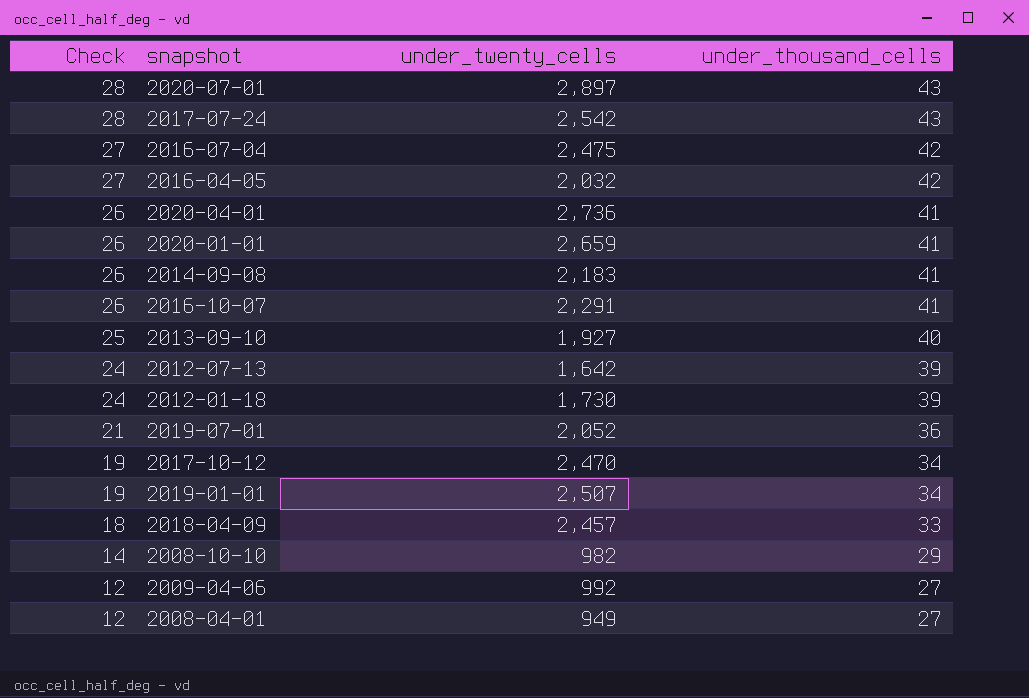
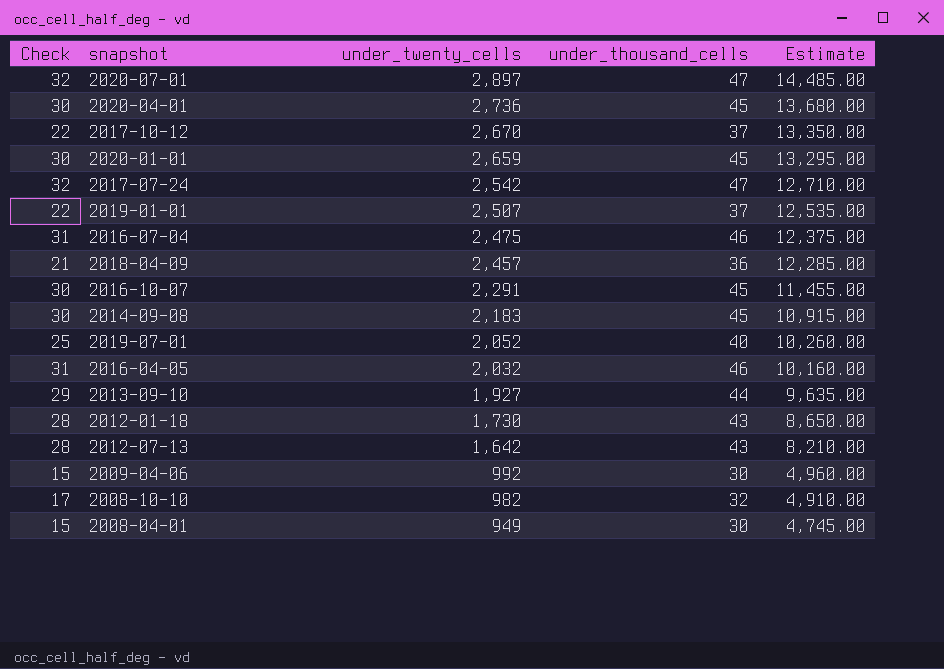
row order: Check descending -> under_twenty_cells descending
column Estimate | formula: none -> [under_twenty_cells] * 5
2020-07-01 | Check: 28 -> 32
2020-07-01 | under_thousand_cells: 43 -> 47
2020-04-01 | Check: 26 -> 30
2020-04-01 | under_thousand_cells: 41 -> 45
2017-10-12 | Check: 19 -> 22
2017-10-12 | under_twenty_cells: 2,470 -> 2,670
2017-10-12 | under_thousand_cells: 34 -> 37
2020-01-01 | Check: 26 -> 30
2020-01-01 | under_thousand_cells: 41 -> 45
2017-07-24 | Check: 28 -> 32
2017-07-24 | under_thousand_cells: 43 -> 47
2019-01-01 | Check: 19 -> 22
2019-01-01 | under_thousand_cells: 34 -> 37
2016-07-04 | Check: 27 -> 31
2016-07-04 | under_thousand_cells: 42 -> 46
2018-04-09 | Check: 18 -> 21
2018-04-09 | under_thousand_cells: 33 -> 36
2016-10-07 | Check: 26 -> 30
2016-10-07 | under_thousand_cells: 41 -> 45
2014-09-08 | Check: 26 -> 30
2014-09-08 | under_thousand_cells: 41 -> 45
2019-07-01 | Check: 21 -> 25
2019-07-01 | under_thousand_cells: 36 -> 40
2016-04-05 | Check: 27 -> 31
2016-04-05 | under_thousand_cells: 42 -> 46
2013-09-10 | Check: 25 -> 29
2013-09-10 | under_thousand_cells: 40 -> 44
2012-01-18 | Check: 24 -> 28
2012-01-18 | under_thousand_cells: 39 -> 43
2012-07-13 | Check: 24 -> 28
2012-07-13 | under_thousand_cells: 39 -> 43
2009-04-06 | Check: 12 -> 15
2009-04-06 | under_thousand_cells: 27 -> 30
2008-10-10 | Check: 14 -> 17
2008-10-10 | under_thousand_cells: 29 -> 32
2008-04-01 | Check: 12 -> 15
2008-04-01 | under_thousand_cells: 27 -> 30

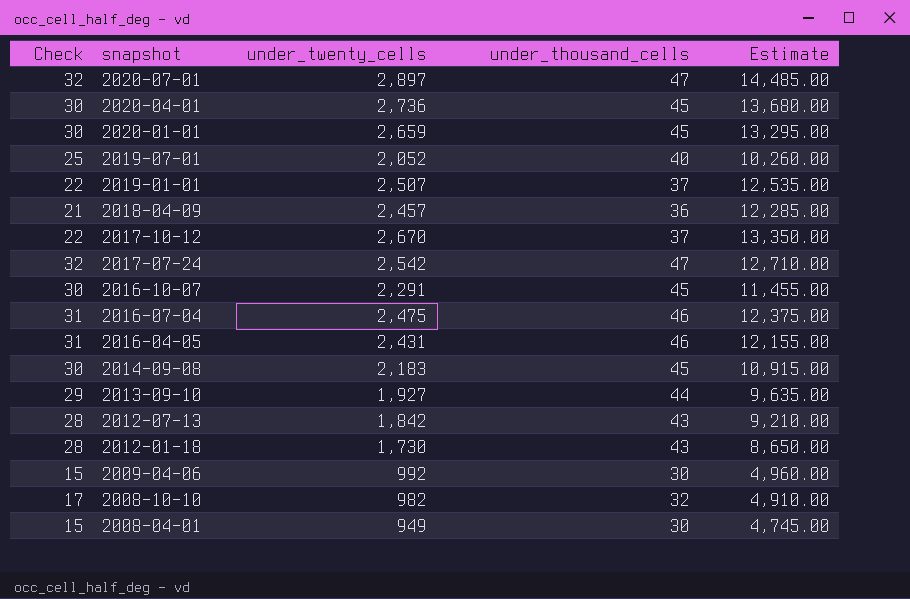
row order: under_twenty_cells descending -> snapshot descending
2016-04-05 | under_twenty_cells: 2,032 -> 2,431
2016-04-05 | Estimate: 10,160.00 -> 12,155.00
2012-07-13 | under_twenty_cells: 1,642 -> 1,842
2012-07-13 | Estimate: 8,210.00 -> 9,210.00

